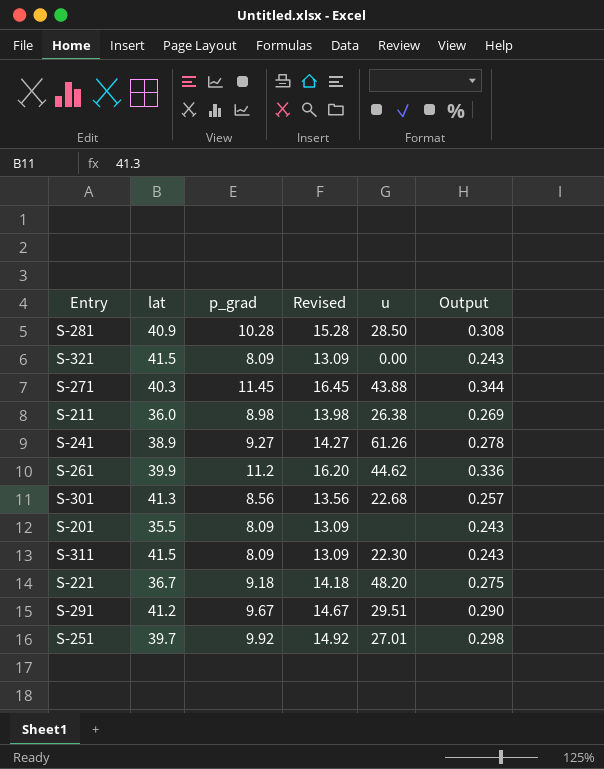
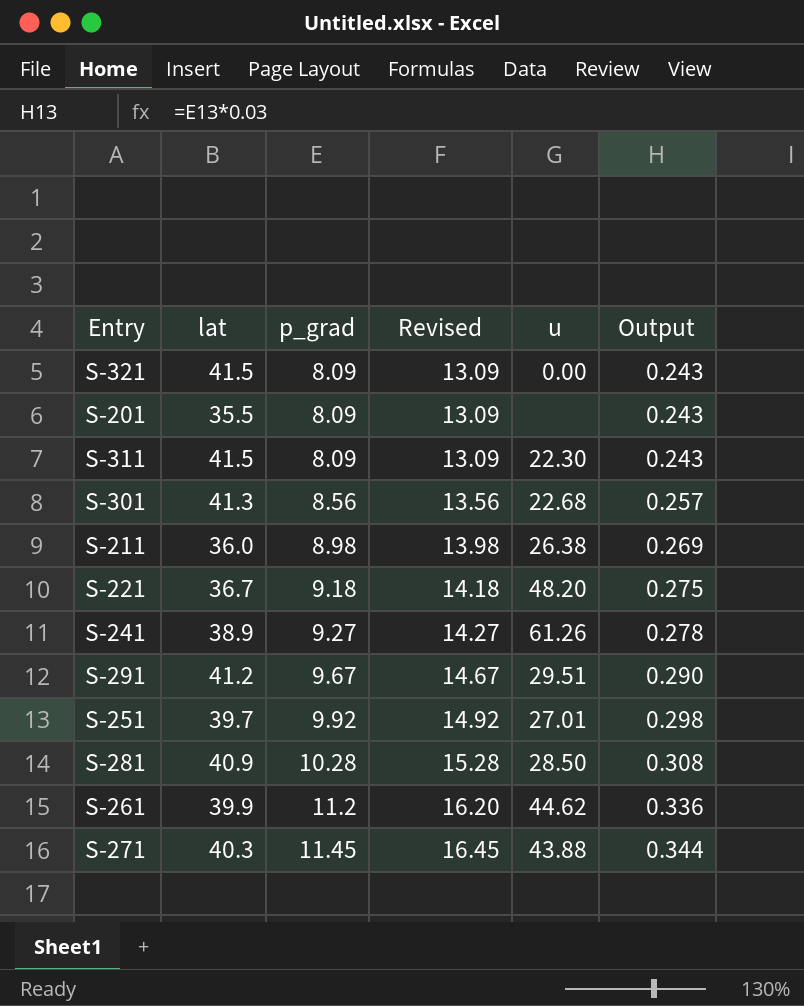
row order: none -> p_grad ascending

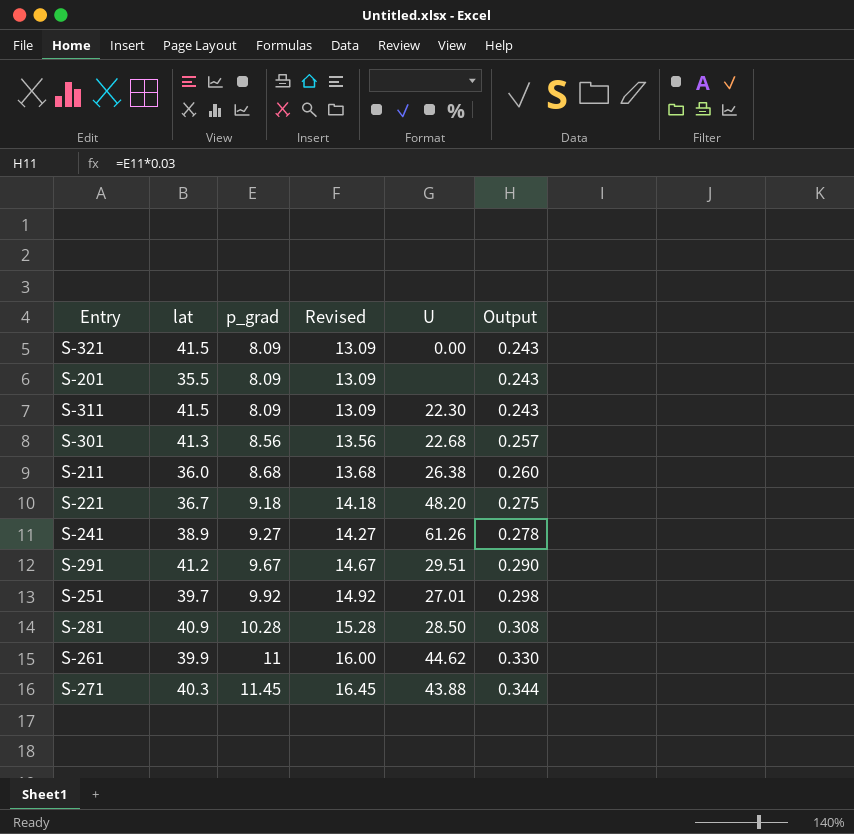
column name: u -> U
S-211 | p_grad: 8.98 -> 8.68
S-211 | Revised: 13.98 -> 13.68
S-211 | Output: 0.269 -> 0.260
S-261 | p_grad: 11.2 -> 11
S-261 | Revised: 16.20 -> 16.00
S-261 | Output: 0.336 -> 0.330

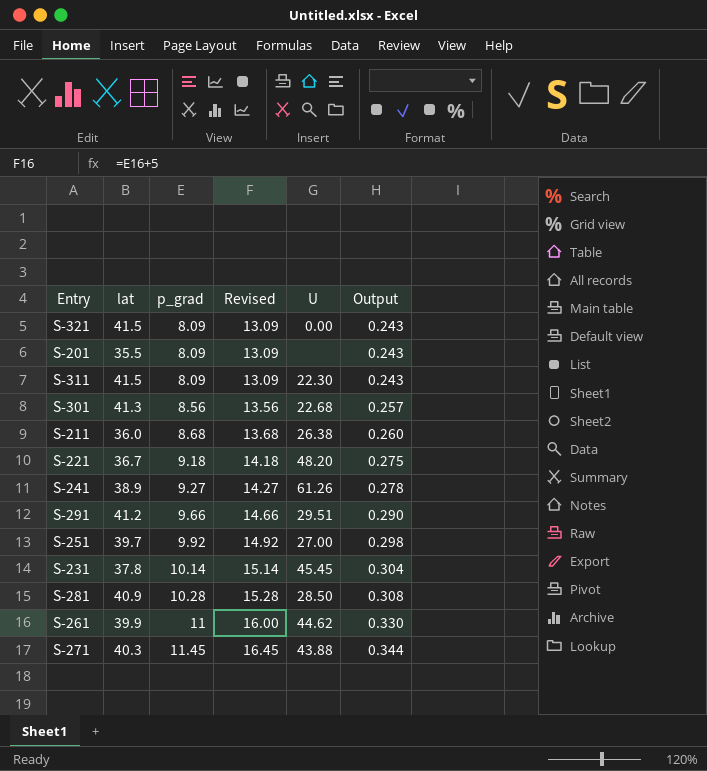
S-291 | p_grad: 9.67 -> 9.66
S-291 | Revised: 14.67 -> 14.66
S-251 | U: 27.01 -> 27.00
row S-231: none -> 37.8 | 10.14 | 15.14 | 45.45 | 0.304

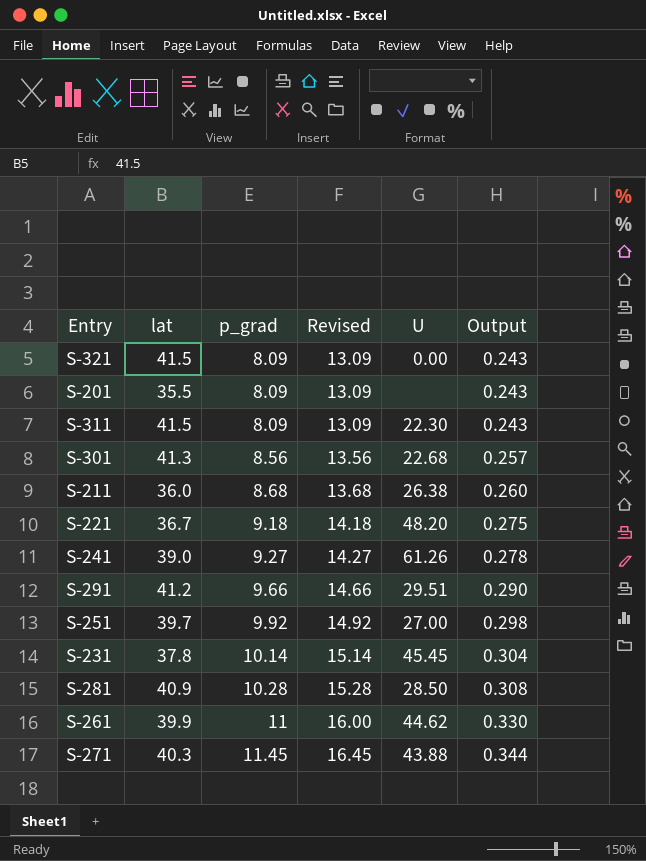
S-241 | lat: 38.9 -> 39.0

